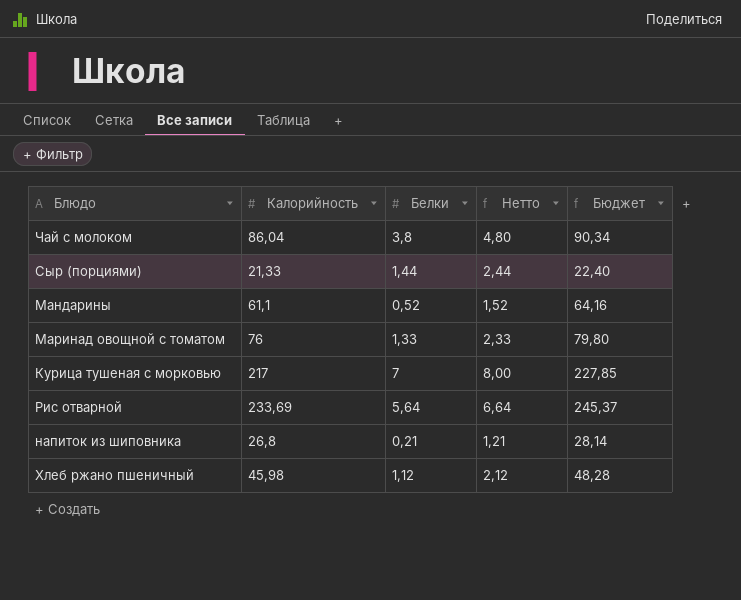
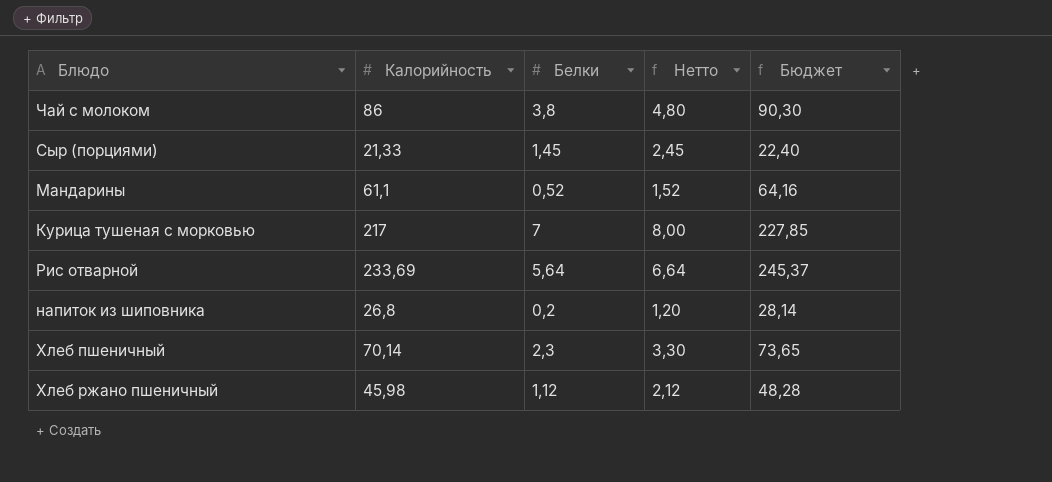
row Маринад овощной с томатом: 76 | 1,33 | 2,33 | 79,80 -> none
Чай с молоком | Калорийность: 86,04 -> 86
Чай с молоком | Бюджет: 90,34 -> 90,30
Сыр (порциями) | Белки: 1,44 -> 1,45
Сыр (порциями) | Нетто: 2,44 -> 2,45
напиток из шиповника | Белки: 0,21 -> 0,2
напиток из шиповника | Нетто: 1,21 -> 1,20
row Хлеб пшеничный: none -> 70,14 | 2,3 | 3,30 | 73,65

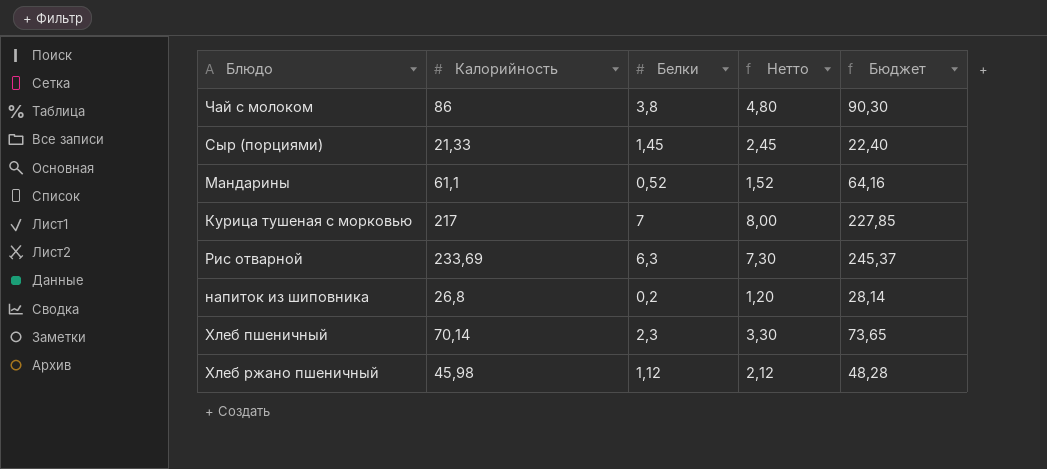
Рис отварной | Белки: 5,64 -> 6,3
Рис отварной | Нетто: 6,64 -> 7,30

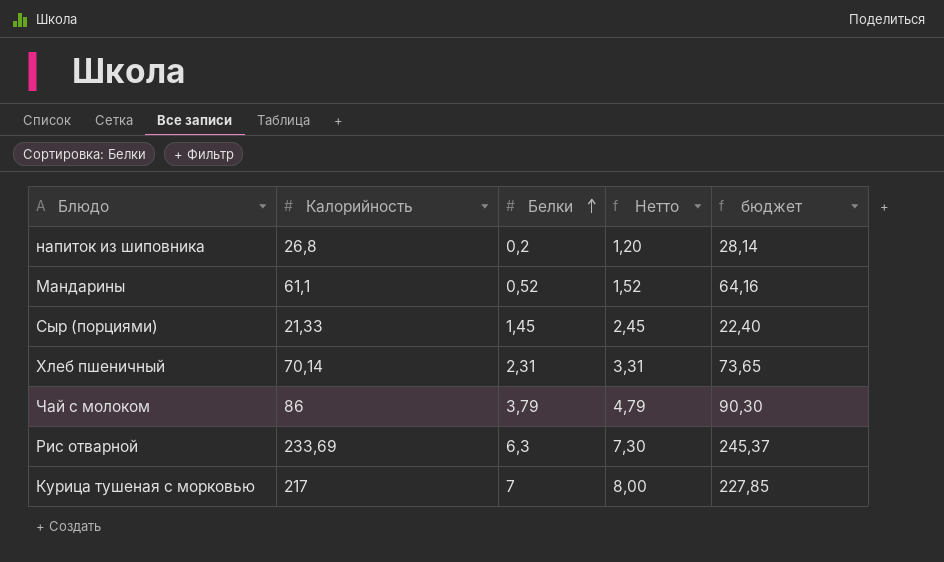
row order: none -> Белки ascending
column name: Бюджет -> бюджет
row Хлеб ржано пшеничный: 45,98 | 1,12 | 2,12 | 48,28 -> none
Хлеб пшеничный | Белки: 2,3 -> 2,31
Хлеб пшеничный | Нетто: 3,30 -> 3,31
Чай с молоком | Белки: 3,8 -> 3,79
Чай с молоком | Нетто: 4,80 -> 4,79

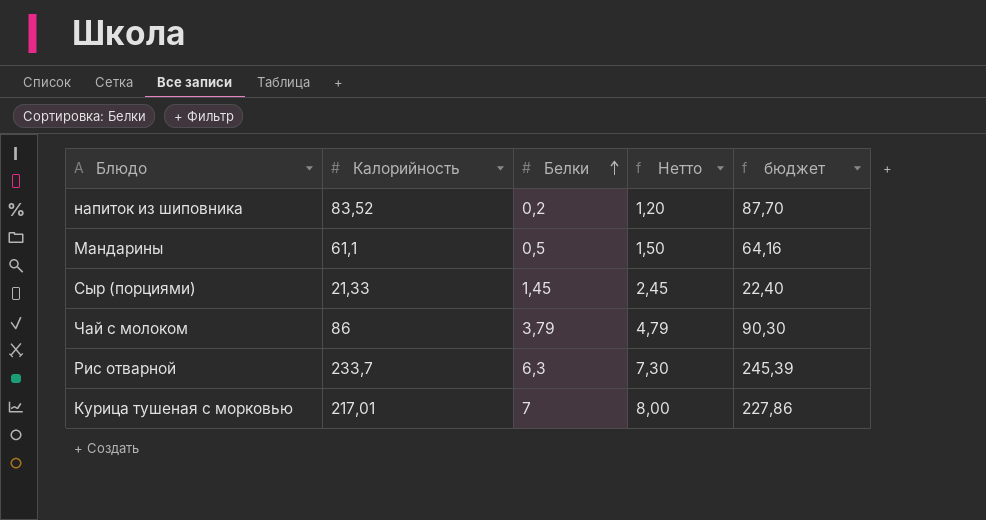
row Хлеб пшеничный: 70,14 | 2,31 | 3,31 | 73,65 -> none
напиток из шиповника | Калорийность: 26,8 -> 83,52
напиток из шиповника | бюджет: 28,14 -> 87,70
Мандарины | Белки: 0,52 -> 0,5
Мандарины | Нетто: 1,52 -> 1,50
Рис отварной | Калорийность: 233,69 -> 233,7
Рис отварной | бюджет: 245,37 -> 245,39
Курица тушеная с морковью | Калорийность: 217 -> 217,01
Курица тушеная с морковью | бюджет: 227,85 -> 227,86

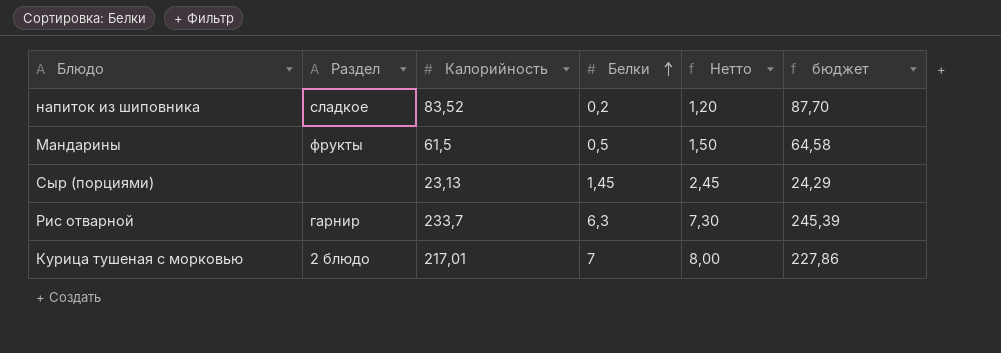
column Раздел | position: none -> 2
row Чай с молоком: 86 | 3,79 | 4,79 | 90,30 -> none
Мандарины | Калорийность: 61,1 -> 61,5
Мандарины | бюджет: 64,16 -> 64,58
Сыр (порциями) | Калорийность: 21,33 -> 23,13
Сыр (порциями) | бюджет: 22,40 -> 24,29

